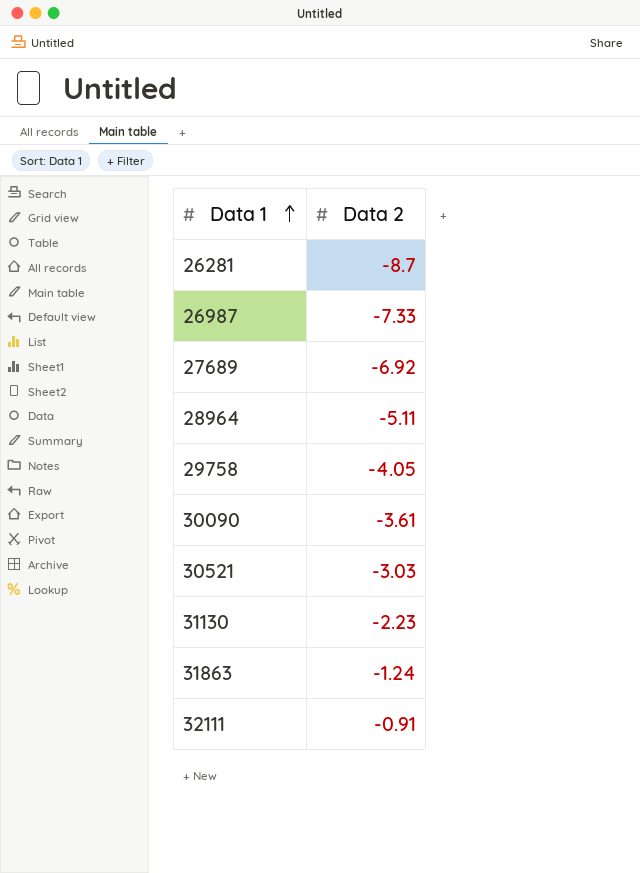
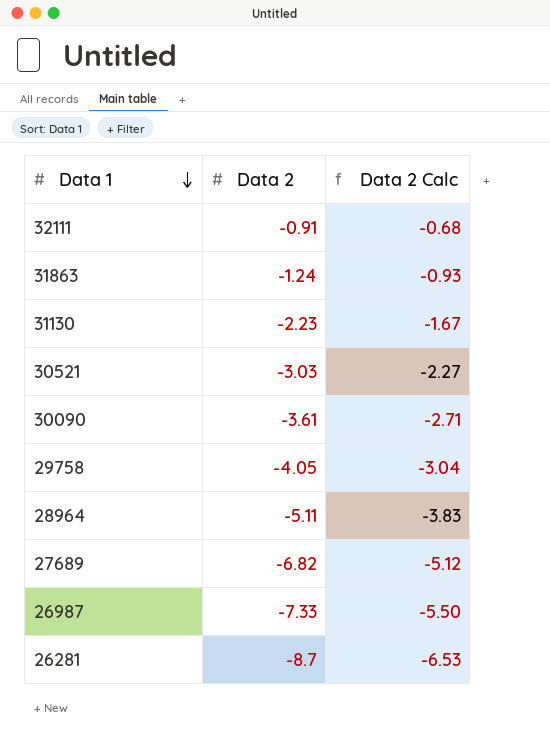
row order: Data 1 ascending -> Data 1 descending
column Data 2 Calc | formula: none -> [Data 2] * 0.75
27689 | Data 2: -6.92 -> -6.82

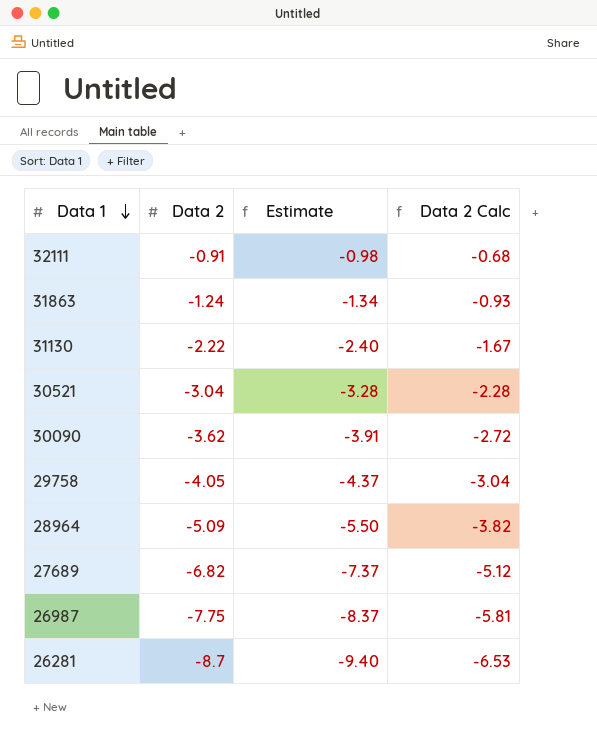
column Estimate | formula: none -> [Data 2] * 1.08
31130 | Data 2: -2.23 -> -2.22
30521 | Data 2: -3.03 -> -3.04
30521 | Data 2 Calc: -2.27 -> -2.28
30090 | Data 2: -3.61 -> -3.62
30090 | Data 2 Calc: -2.71 -> -2.72
28964 | Data 2: -5.11 -> -5.09
28964 | Data 2 Calc: -3.83 -> -3.82
26987 | Data 2: -7.33 -> -7.75
26987 | Data 2 Calc: -5.50 -> -5.81

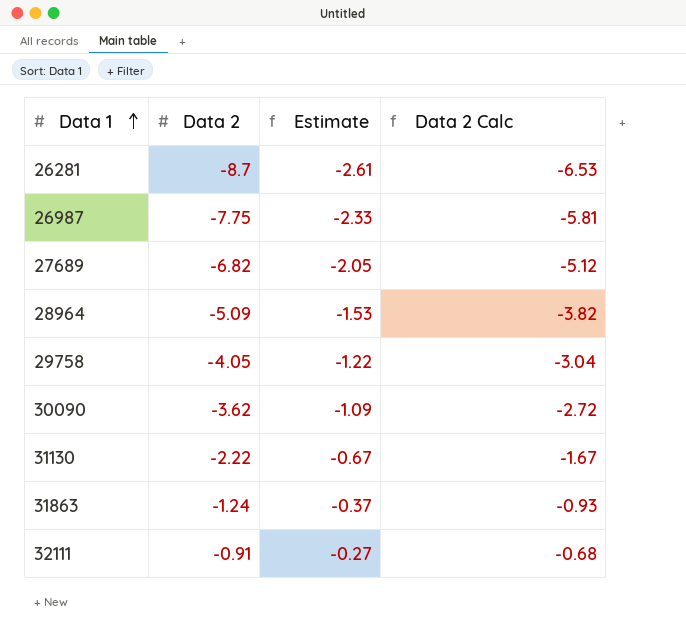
row order: Data 1 descending -> Data 1 ascending
column Estimate | formula: [Data 2] * 1.08 -> [Data 2] * 0.3
row 30521: -3.04 | -3.28 | -2.28 -> none

